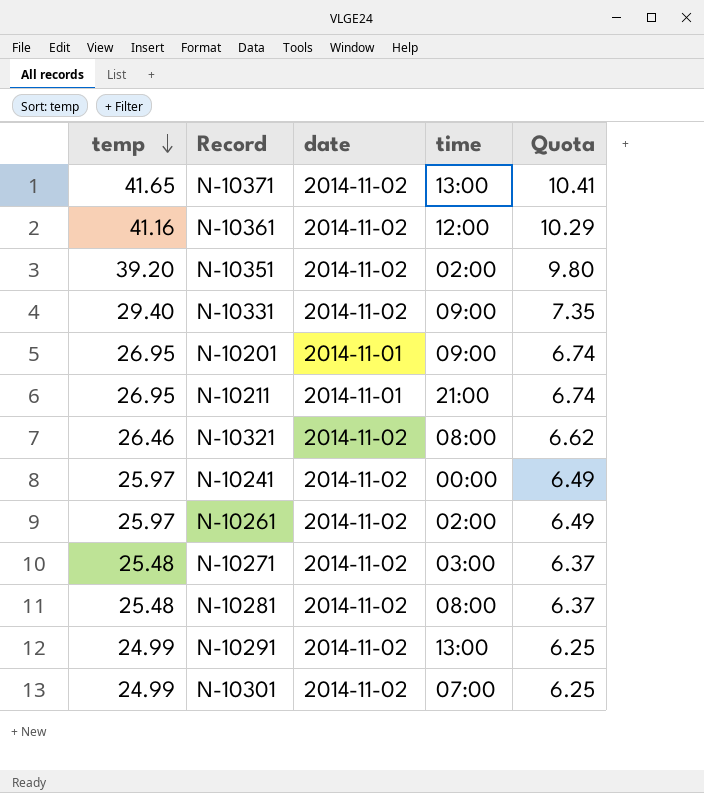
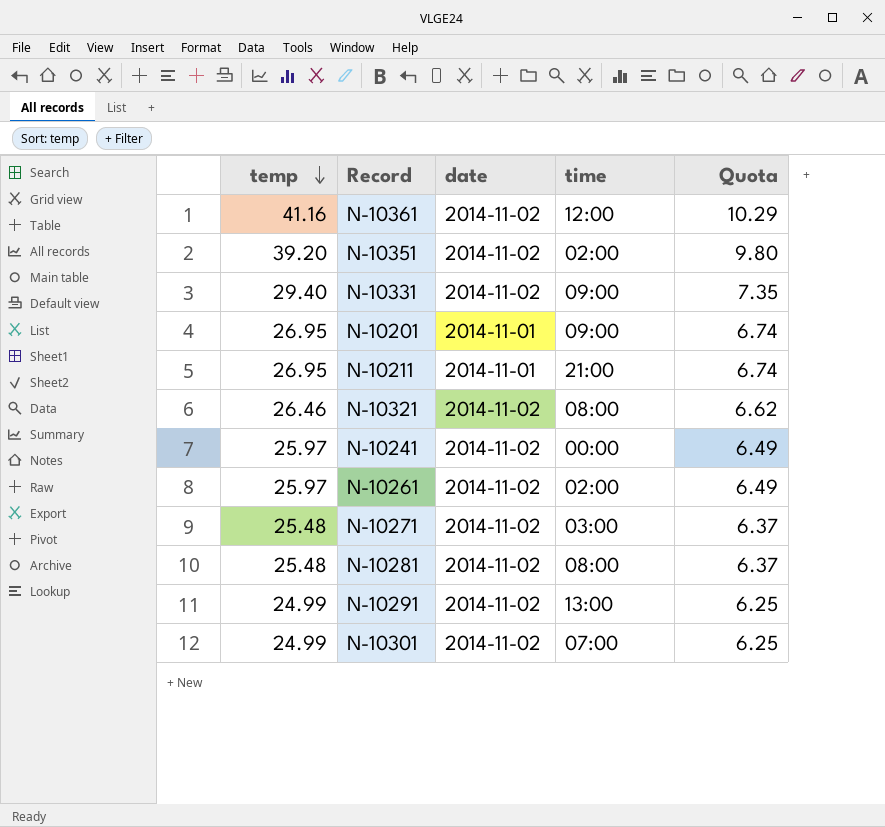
row N-10371: 41.65 | 2014-11-02 | 13:00 | 10.41 -> none

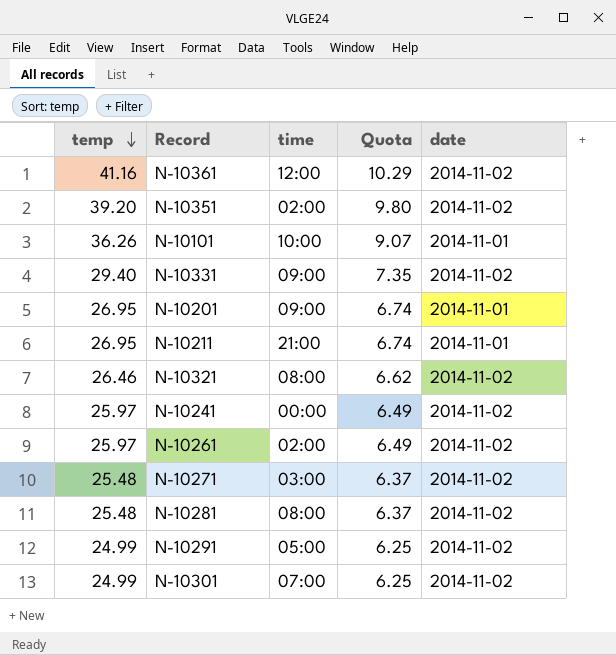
column date | position: 3 -> 5
row N-10101: none -> 36.26 | 10:00 | 9.07 | 2014-11-01
N-10291 | time: 13:00 -> 05:00

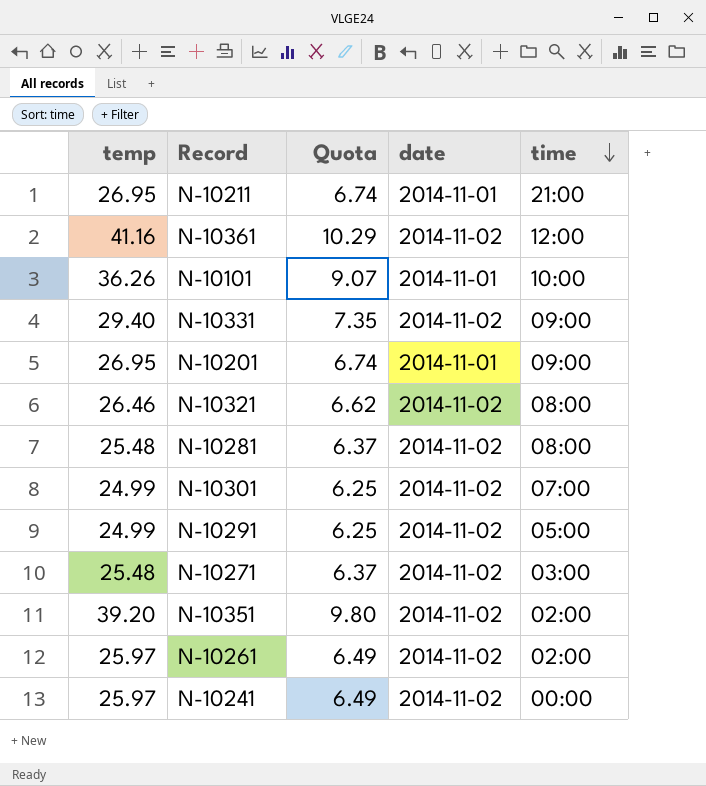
row order: temp descending -> time descending
column time | position: 3 -> 5

